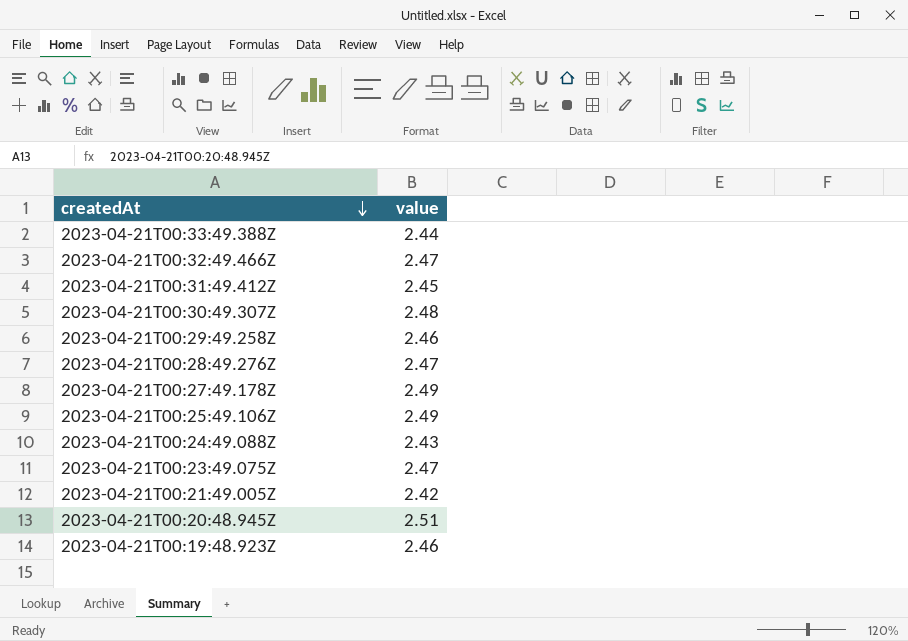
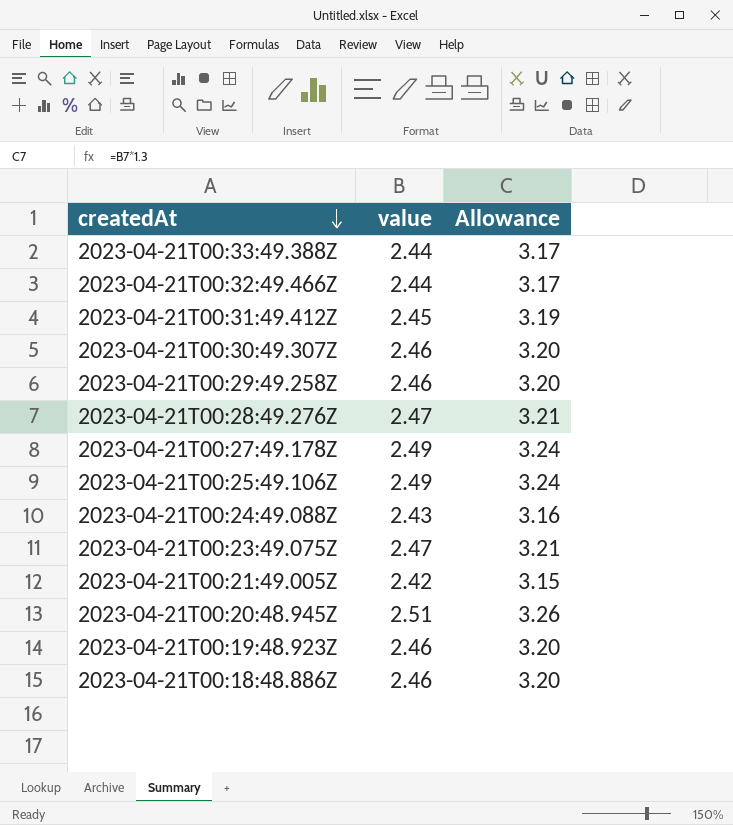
column Allowance | formula: none -> [value] * 1.3
2023-04-21T00:32:49.466Z | value: 2.47 -> 2.44
2023-04-21T00:30:49.307Z | value: 2.48 -> 2.46
row 2023-04-21T00:18:48.886Z: none -> 2.46 | 3.20

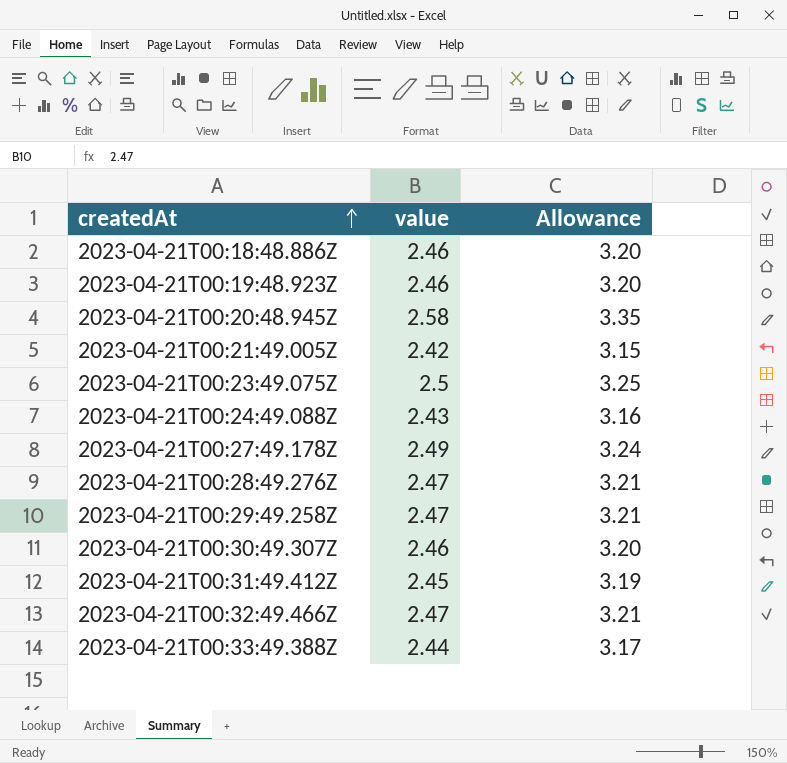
row order: createdAt descending -> createdAt ascending
row 2023-04-21T00:25:49.106Z: 2.49 | 3.24 -> none
2023-04-21T00:20:48.945Z | value: 2.51 -> 2.58
2023-04-21T00:20:48.945Z | Allowance: 3.26 -> 3.35
2023-04-21T00:23:49.075Z | value: 2.47 -> 2.5
2023-04-21T00:23:49.075Z | Allowance: 3.21 -> 3.25
2023-04-21T00:29:49.258Z | value: 2.46 -> 2.47
2023-04-21T00:29:49.258Z | Allowance: 3.20 -> 3.21
2023-04-21T00:32:49.466Z | value: 2.44 -> 2.47
2023-04-21T00:32:49.466Z | Allowance: 3.17 -> 3.21

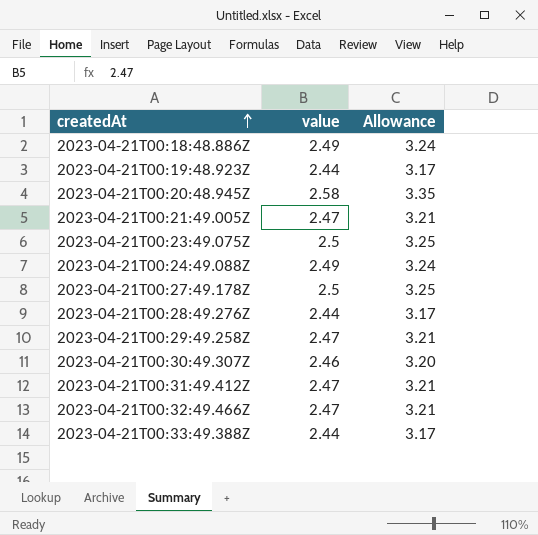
2023-04-21T00:18:48.886Z | value: 2.46 -> 2.49
2023-04-21T00:18:48.886Z | Allowance: 3.20 -> 3.24
2023-04-21T00:19:48.923Z | value: 2.46 -> 2.44
2023-04-21T00:19:48.923Z | Allowance: 3.20 -> 3.17
2023-04-21T00:21:49.005Z | value: 2.42 -> 2.47
2023-04-21T00:21:49.005Z | Allowance: 3.15 -> 3.21
2023-04-21T00:24:49.088Z | value: 2.43 -> 2.49
2023-04-21T00:24:49.088Z | Allowance: 3.16 -> 3.24
2023-04-21T00:27:49.178Z | value: 2.49 -> 2.5
2023-04-21T00:27:49.178Z | Allowance: 3.24 -> 3.25
2023-04-21T00:28:49.276Z | value: 2.47 -> 2.44
2023-04-21T00:28:49.276Z | Allowance: 3.21 -> 3.17
2023-04-21T00:31:49.412Z | value: 2.45 -> 2.47
2023-04-21T00:31:49.412Z | Allowance: 3.19 -> 3.21

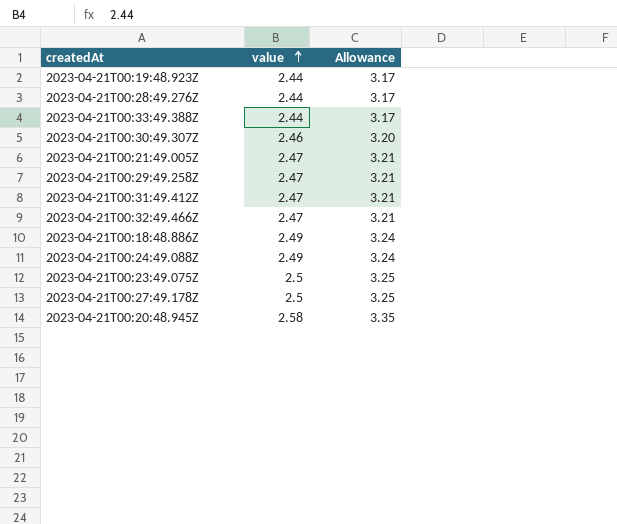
row order: createdAt ascending -> value ascending

